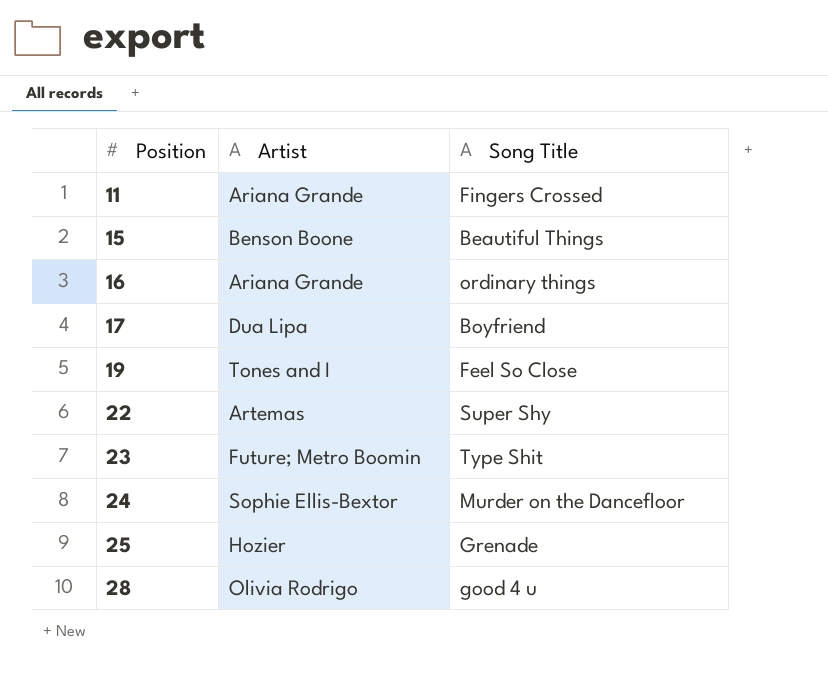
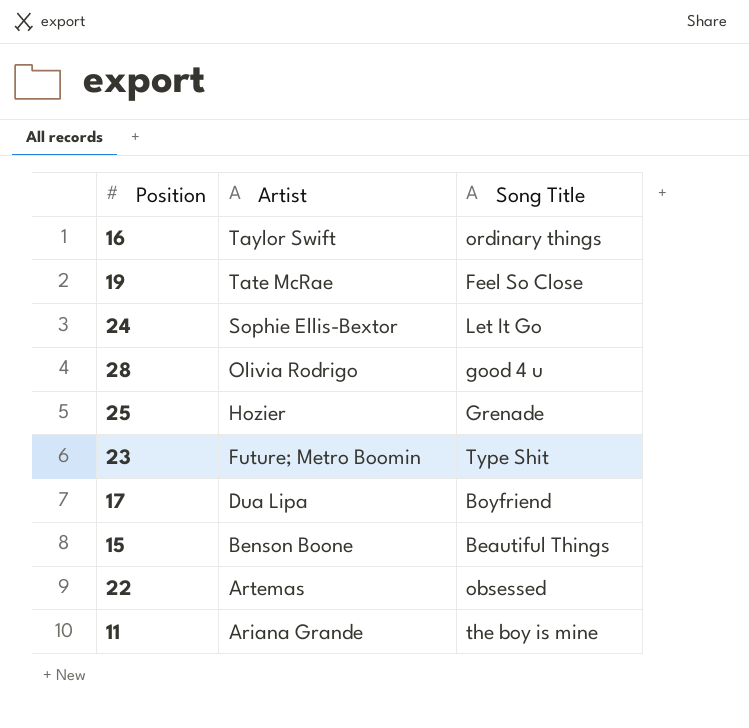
row order: Position ascending -> Artist descending
16 | Artist: Ariana Grande -> Taylor Swift
19 | Artist: Tones and I -> Tate McRae
24 | Song Title: Murder on the Dancefloor -> Let It Go
22 | Song Title: Super Shy -> obsessed
11 | Song Title: Fingers Crossed -> the boy is mine

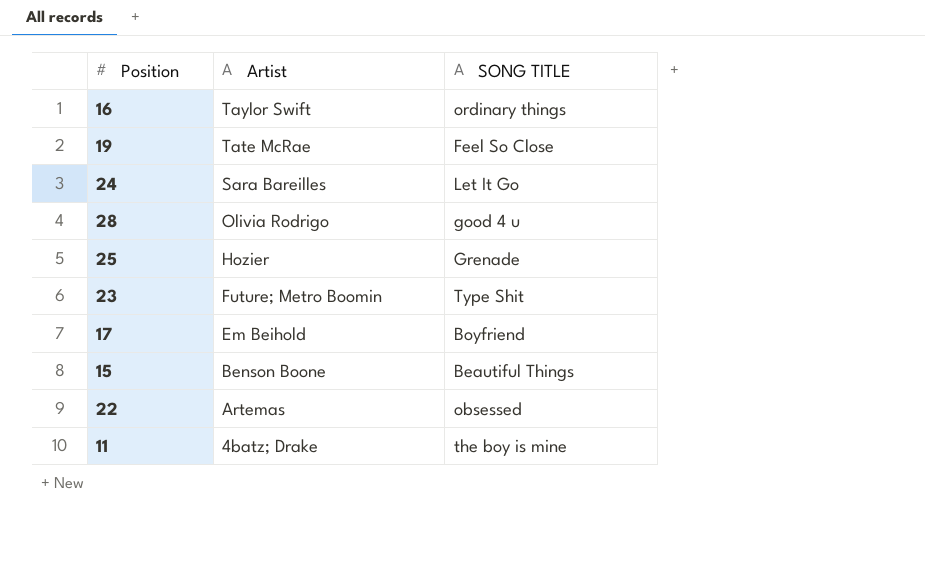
column name: Song Title -> SONG TITLE
24 | Artist: Sophie Ellis-Bextor -> Sara Bareilles
17 | Artist: Dua Lipa -> Em Beihold
11 | Artist: Ariana Grande -> 4batz; Drake

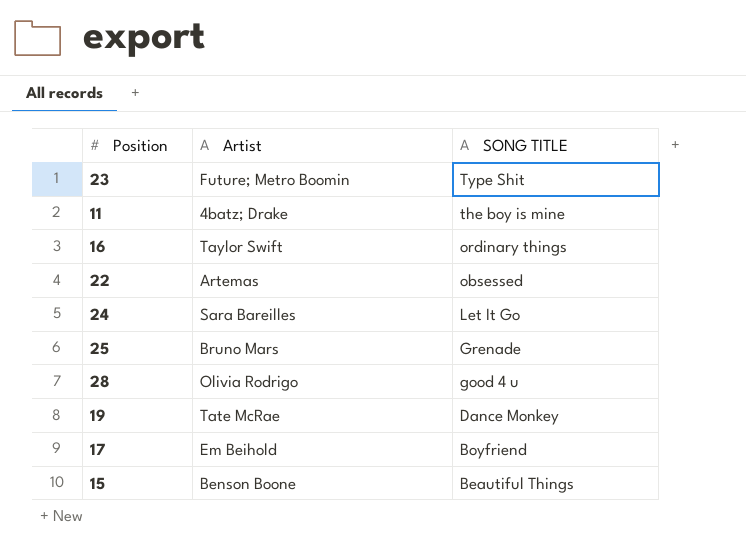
row order: Artist descending -> SONG TITLE descending
25 | Artist: Hozier -> Bruno Mars
19 | SONG TITLE: Feel So Close -> Dance Monkey

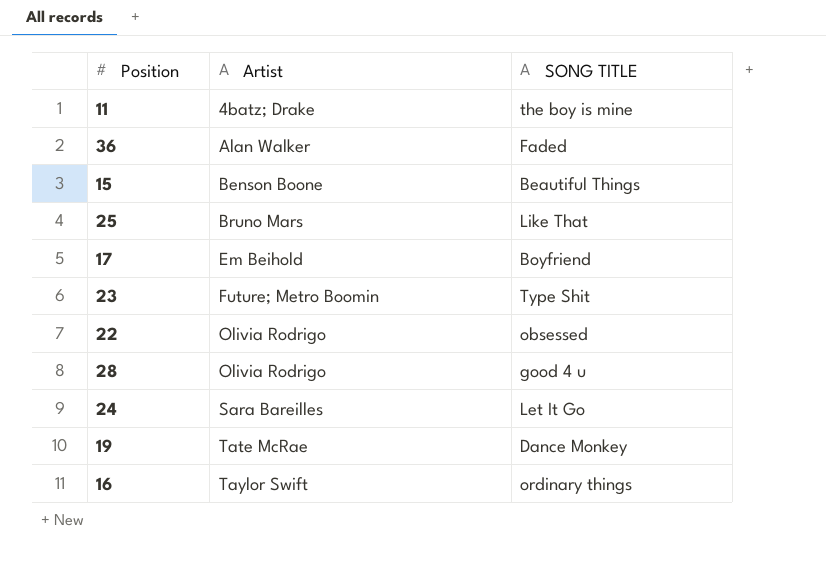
row order: SONG TITLE descending -> Artist ascending
row 36: none -> Alan Walker | Faded
25 | SONG TITLE: Grenade -> Like That
22 | Artist: Artemas -> Olivia Rodrigo

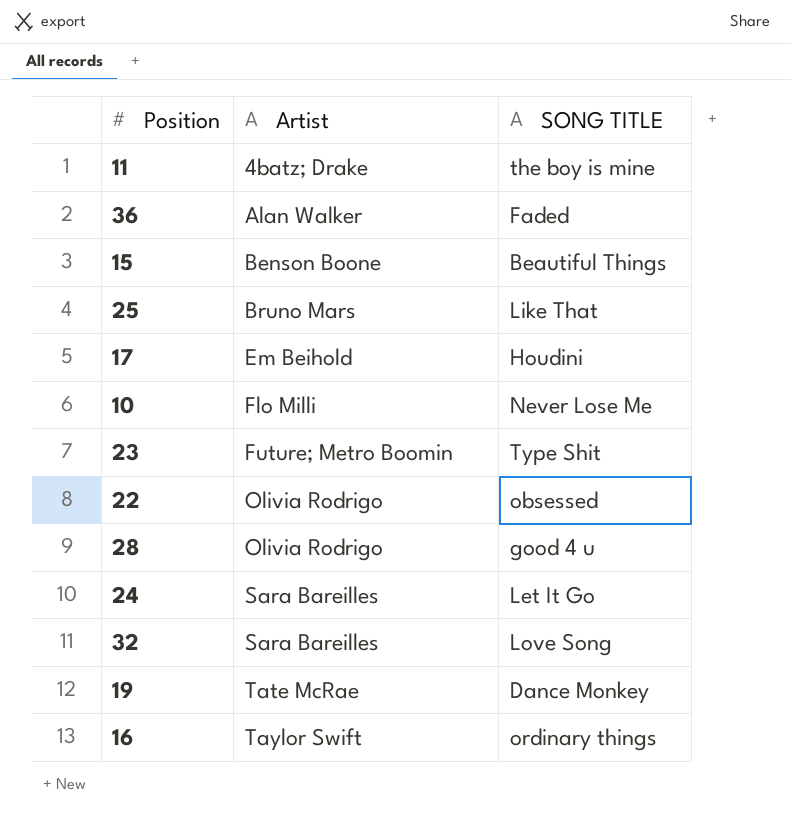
17 | SONG TITLE: Boyfriend -> Houdini
row 10: none -> Flo Milli | Never Lose Me
row 32: none -> Sara Bareilles | Love Song

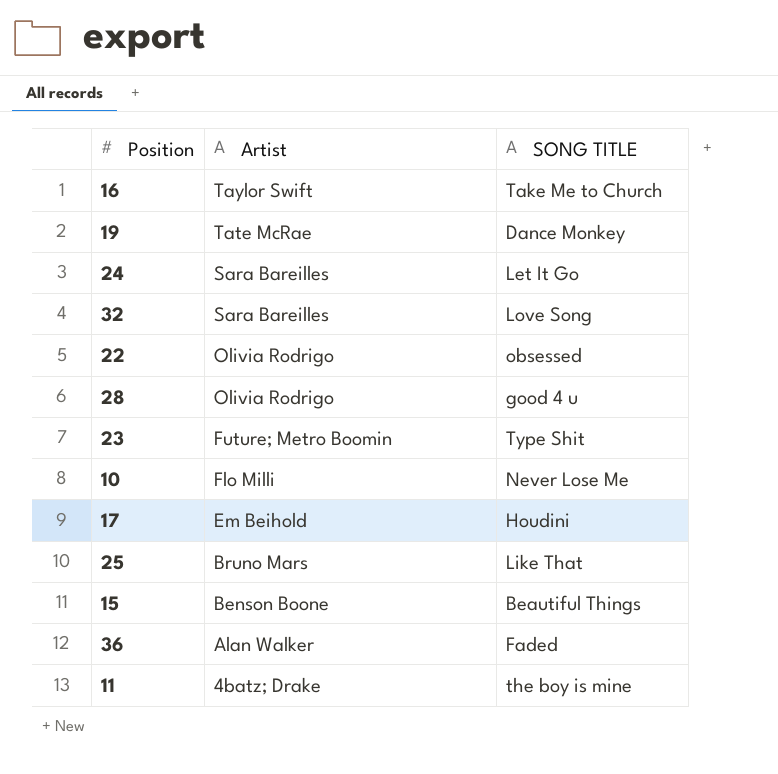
row order: Artist ascending -> Artist descending
16 | SONG TITLE: ordinary things -> Take Me to Church

